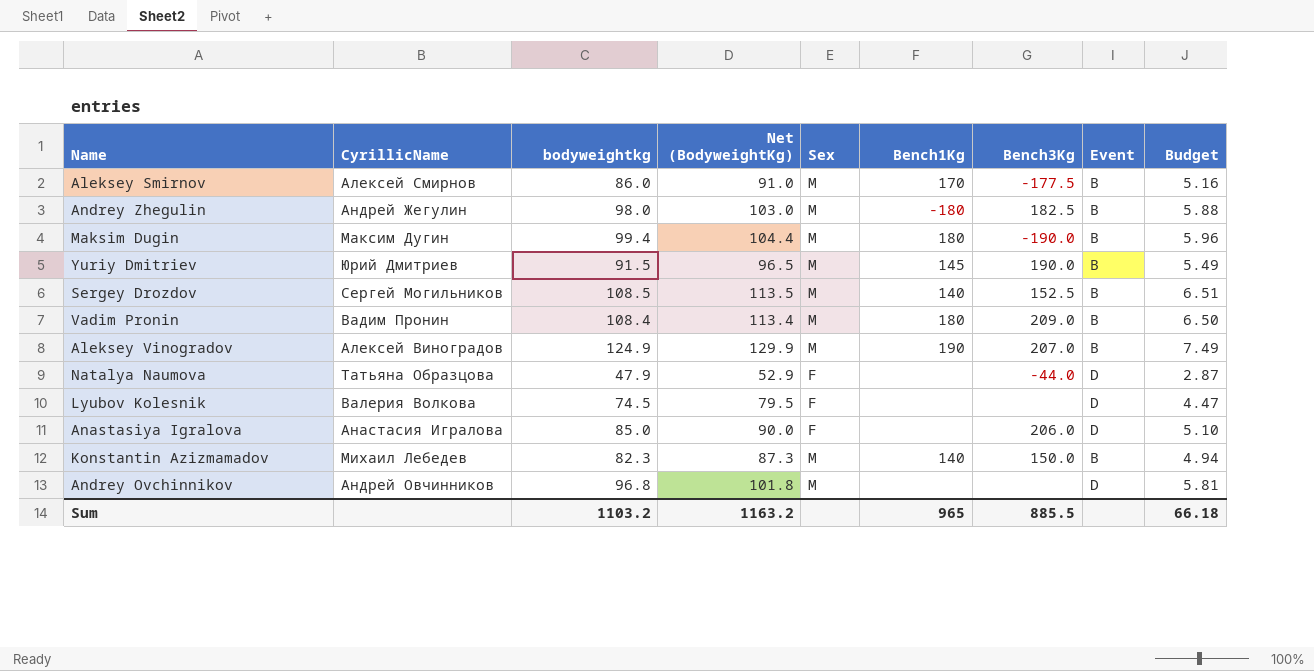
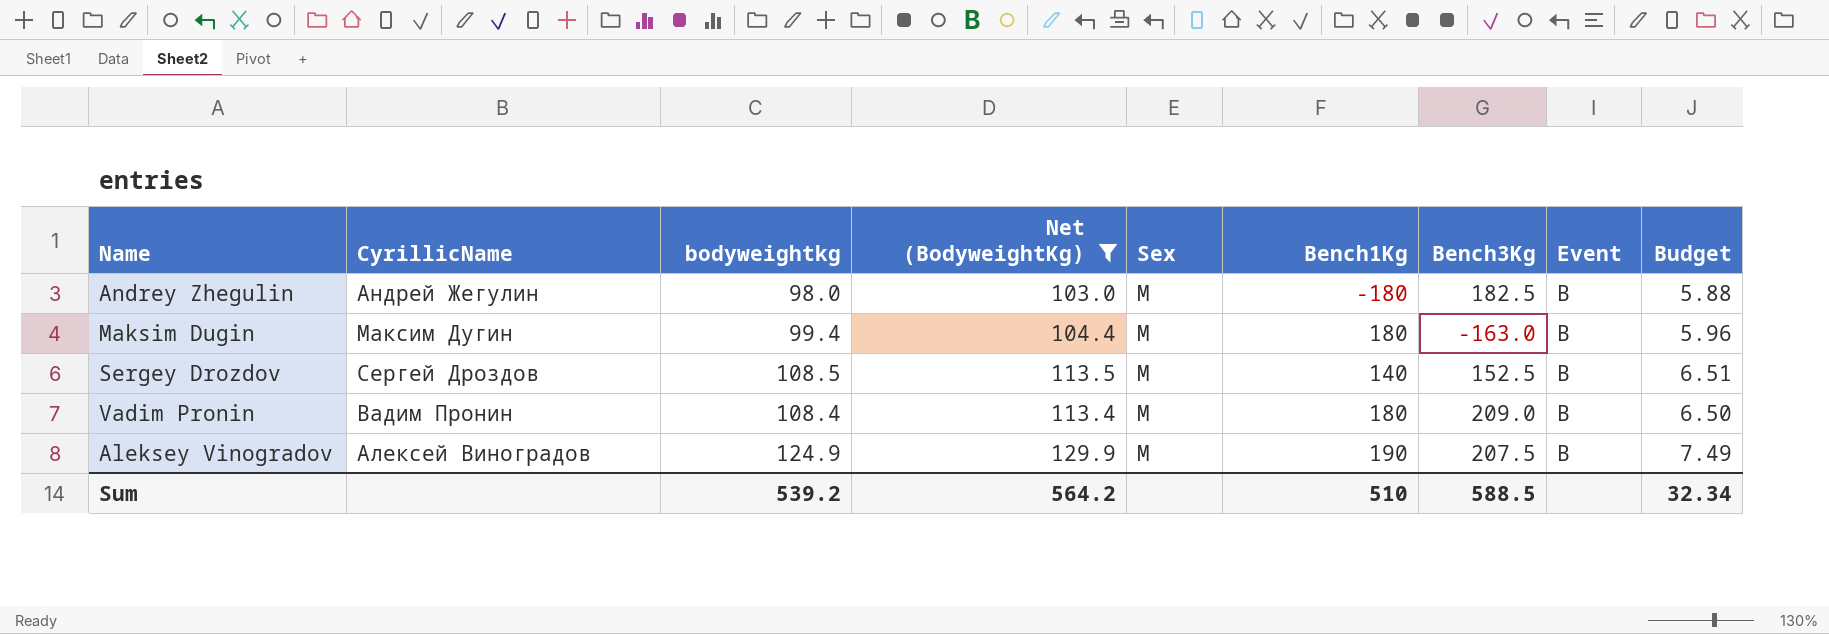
filter: none -> Net (BodyweightKg) >= 103.0
Maksim Dugin | Bench3Kg: -190.0 -> -163.0
Sergey Drozdov | CyrillicName: Сергей Могильников -> Сергей Дроздов
Aleksey Vinogradov | Bench3Kg: 207.0 -> 207.5
Sum | bodyweightkg: 1103.2 -> 539.2
Sum | Net (BodyweightKg): 1163.2 -> 564.2
Sum | Bench1Kg: 965 -> 510
Sum | Bench3Kg: 885.5 -> 588.5
Sum | Budget: 66.18 -> 32.34

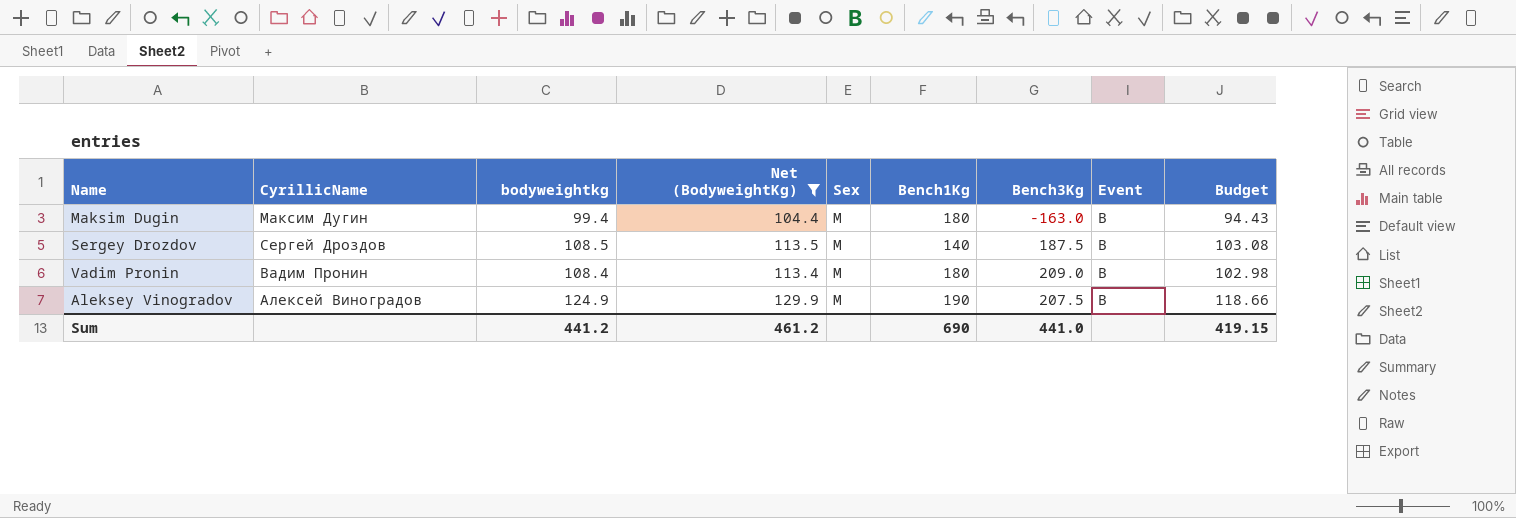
column Budget | formula: [bodyweightkg] * 0.06 -> [bodyweightkg] * 0.95
row Andrey Zhegulin: Андрей Жегулин | 98.0 | 103.0 | M | -180 | 182.5 | B | 5.88 -> none
Sergey Drozdov | Bench3Kg: 152.5 -> 187.5
Sum | bodyweightkg: 539.2 -> 441.2
Sum | Net (BodyweightKg): 564.2 -> 461.2
Sum | Bench1Kg: 510 -> 690
Sum | Bench3Kg: 588.5 -> 441.0
Sum | Budget: 32.34 -> 419.15

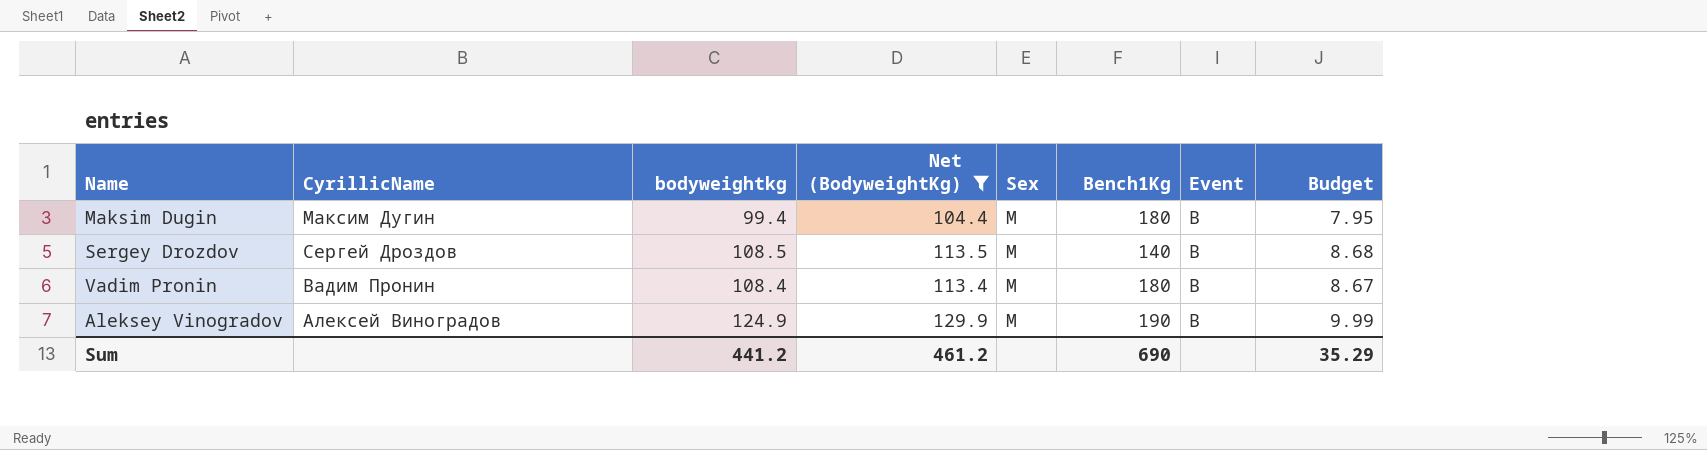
column Bench3Kg | position: 7 -> none
column Budget | formula: [bodyweightkg] * 0.95 -> [bodyweightkg] * 0.08
Sum | Budget: 419.15 -> 35.29

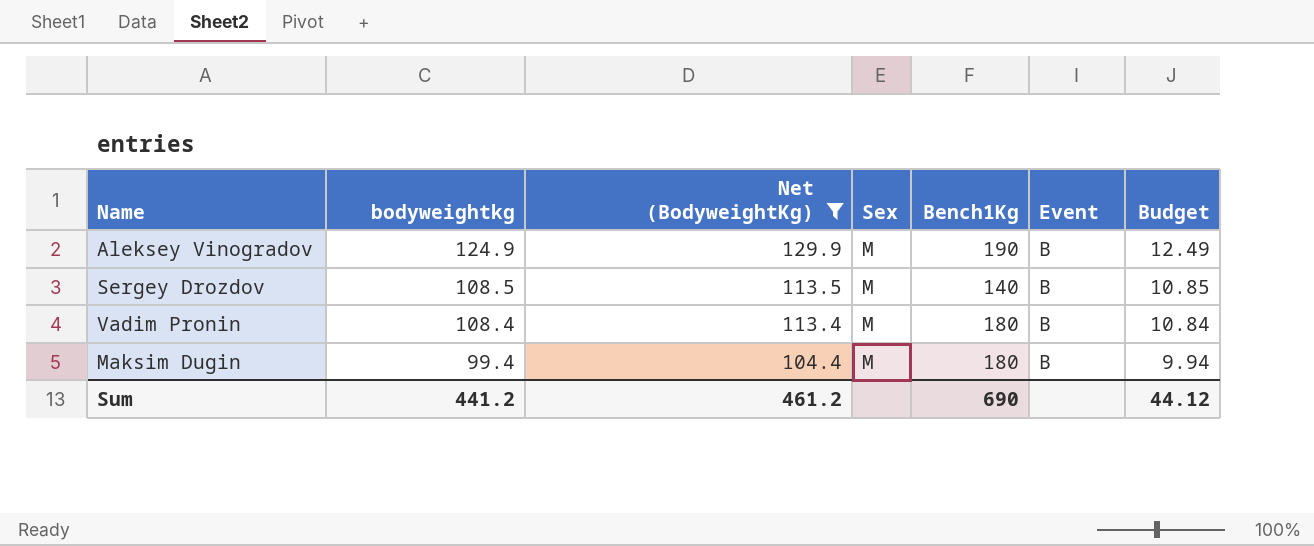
row order: none -> bodyweightkg descending
column CyrillicName | position: 2 -> none
column Budget | formula: [bodyweightkg] * 0.08 -> [bodyweightkg] * 0.1
Sum | Budget: 35.29 -> 44.12

